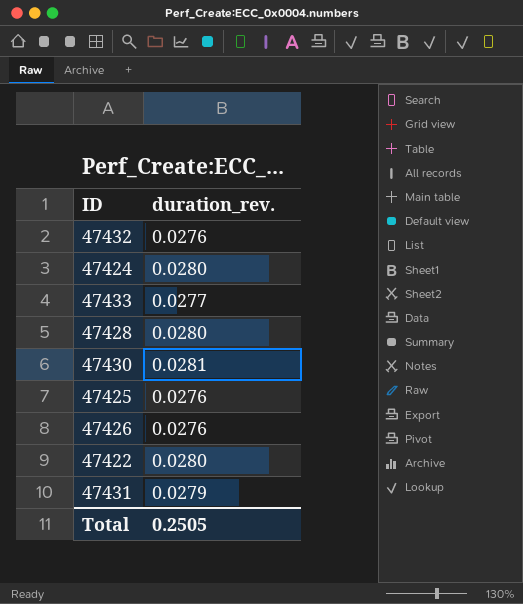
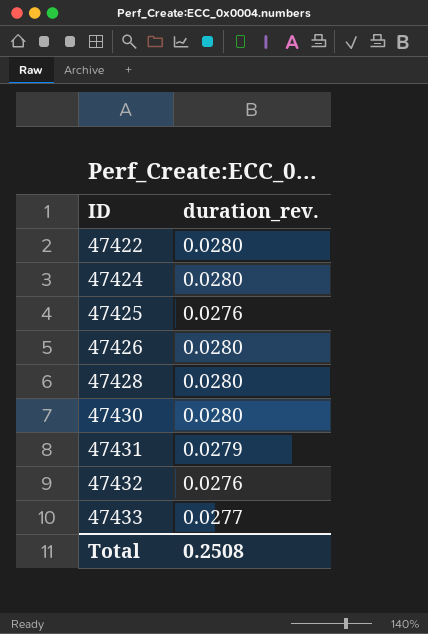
row order: none -> ID ascending
47426 | duration_rev.: 0.0276 -> 0.0280
47430 | duration_rev.: 0.0281 -> 0.0280
Total | duration_rev.: 0.2505 -> 0.2508

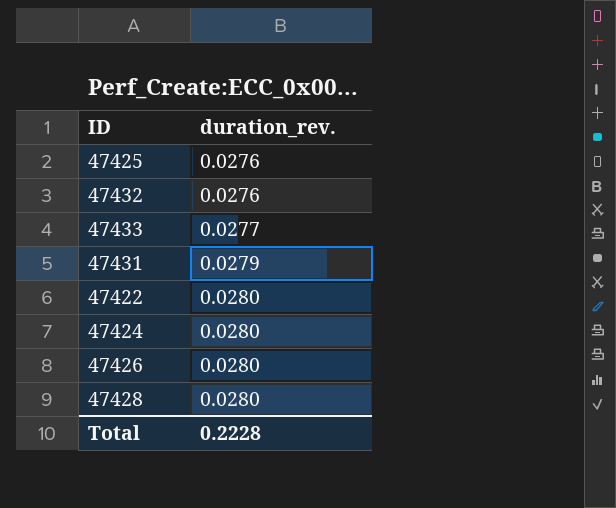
row order: ID ascending -> duration_rev. ascending
row 47430: 0.0280 -> none
Total | duration_rev.: 0.2508 -> 0.2228

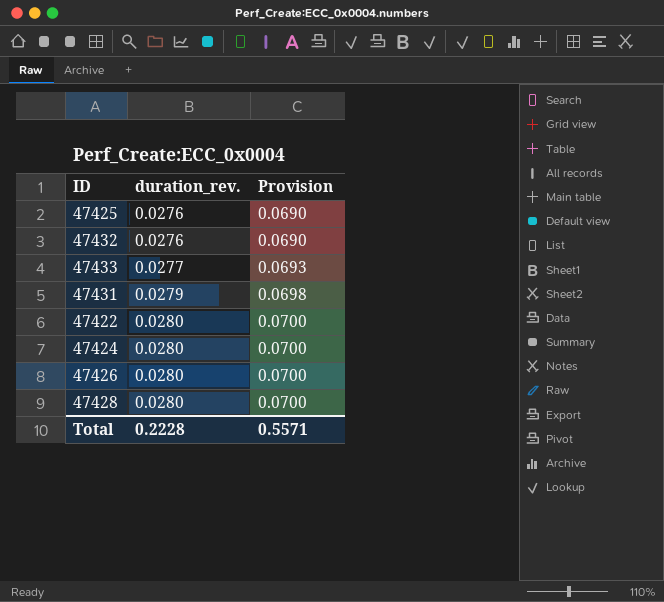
column Provision | formula: none -> [duration_rev.] * 2.5

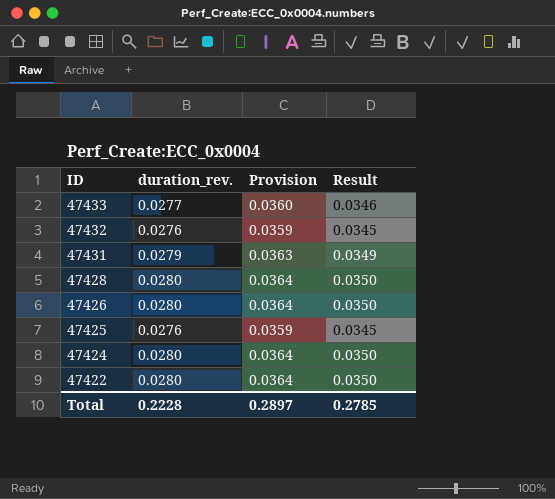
row order: duration_rev. ascending -> ID descending
column Provision | formula: [duration_rev.] * 2.5 -> [duration_rev.] * 1.3
column Result | formula: none -> [duration_rev.] * 1.25
Total | Provision: 0.5571 -> 0.2897

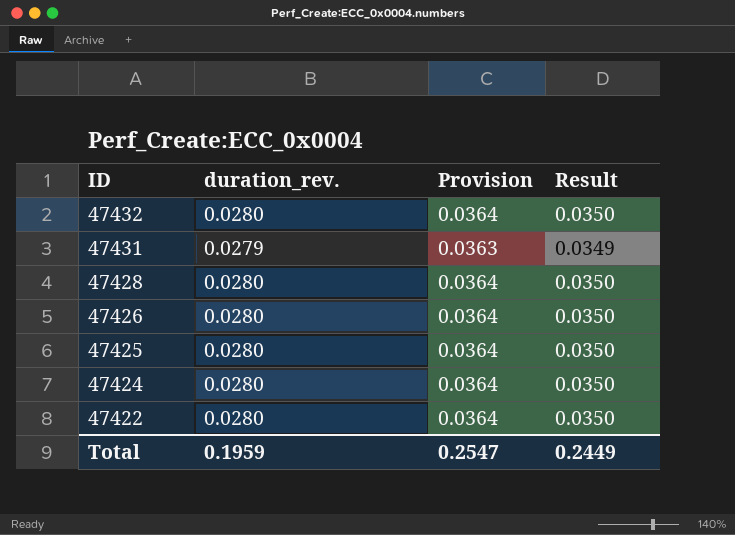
row 47433: 0.0277 | 0.0360 | 0.0346 -> none
47432 | duration_rev.: 0.0276 -> 0.0280
47432 | Provision: 0.0359 -> 0.0364
47432 | Result: 0.0345 -> 0.0350
47425 | duration_rev.: 0.0276 -> 0.0280
47425 | Provision: 0.0359 -> 0.0364
47425 | Result: 0.0345 -> 0.0350
Total | duration_rev.: 0.2228 -> 0.1959
Total | Provision: 0.2897 -> 0.2547
Total | Result: 0.2785 -> 0.2449

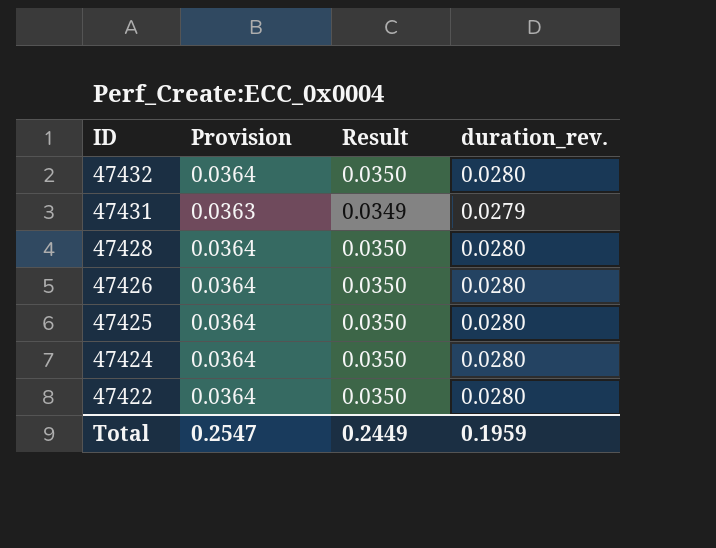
column duration_rev. | position: 2 -> 4

